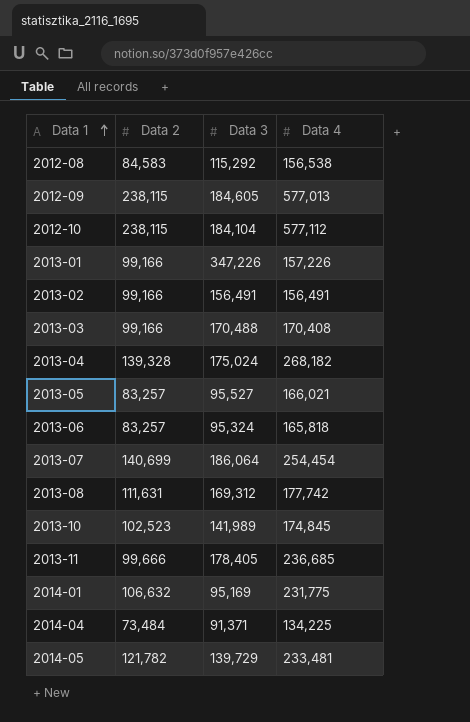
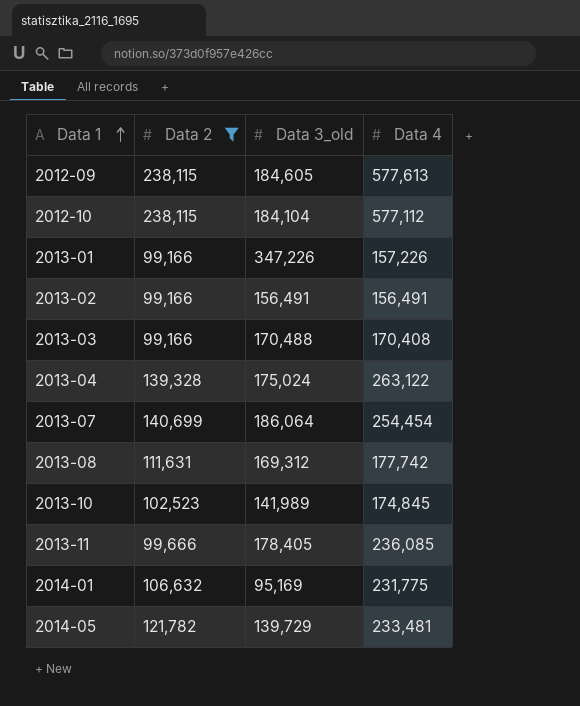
filter: none -> Data 2 >= 99,166
column name: Data 3 -> Data 3_old
2012-09 | Data 4: 577,013 -> 577,613
2013-04 | Data 4: 268,182 -> 263,122
2013-11 | Data 4: 236,685 -> 236,085

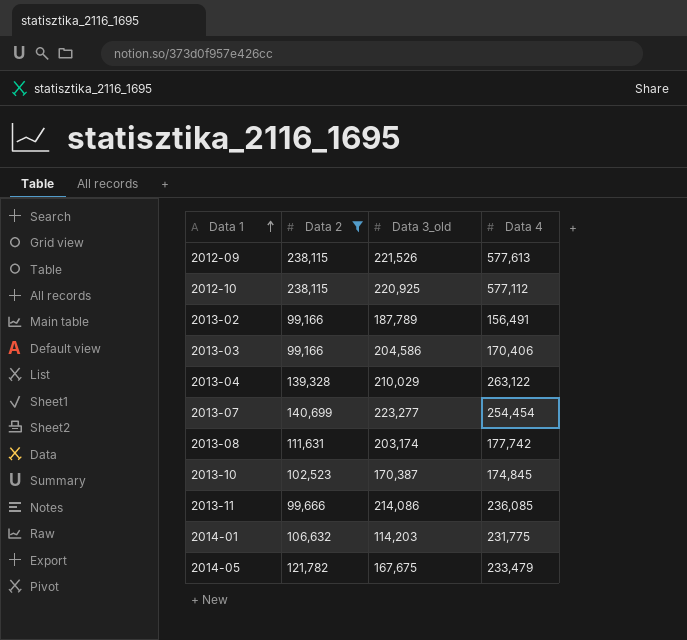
row 2013-01: 99,166 | 347,226 | 157,226 -> none
2012-09 | Data 3_old: 184,605 -> 221,526
2012-10 | Data 3_old: 184,104 -> 220,925
2013-02 | Data 3_old: 156,491 -> 187,789
2013-03 | Data 3_old: 170,488 -> 204,586
2013-03 | Data 4: 170,408 -> 170,406
2013-04 | Data 3_old: 175,024 -> 210,029
2013-07 | Data 3_old: 186,064 -> 223,277
2013-08 | Data 3_old: 169,312 -> 203,174
2013-10 | Data 3_old: 141,989 -> 170,387
2013-11 | Data 3_old: 178,405 -> 214,086
2014-01 | Data 3_old: 95,169 -> 114,203
2014-05 | Data 3_old: 139,729 -> 167,675
2014-05 | Data 4: 233,481 -> 233,479

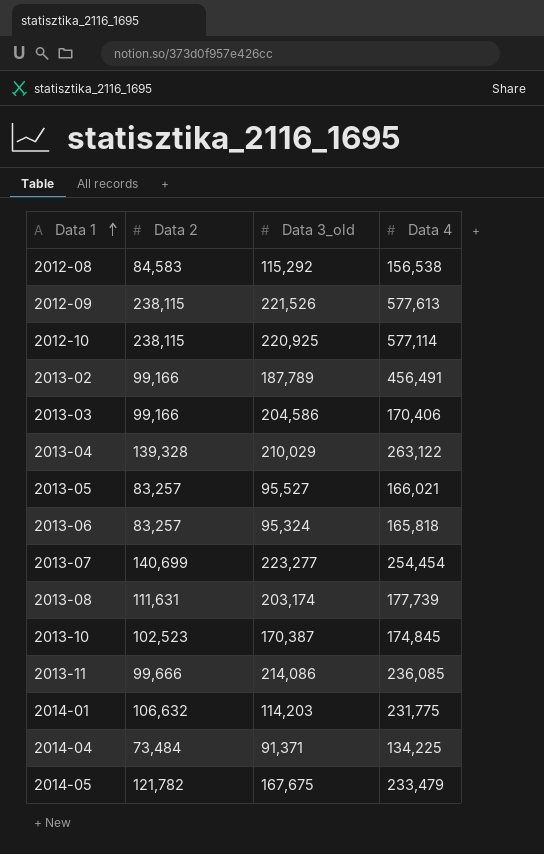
filter: Data 2 >= 99,166 -> none
2012-10 | Data 4: 577,112 -> 577,114
2013-02 | Data 4: 156,491 -> 456,491
2013-08 | Data 4: 177,742 -> 177,739

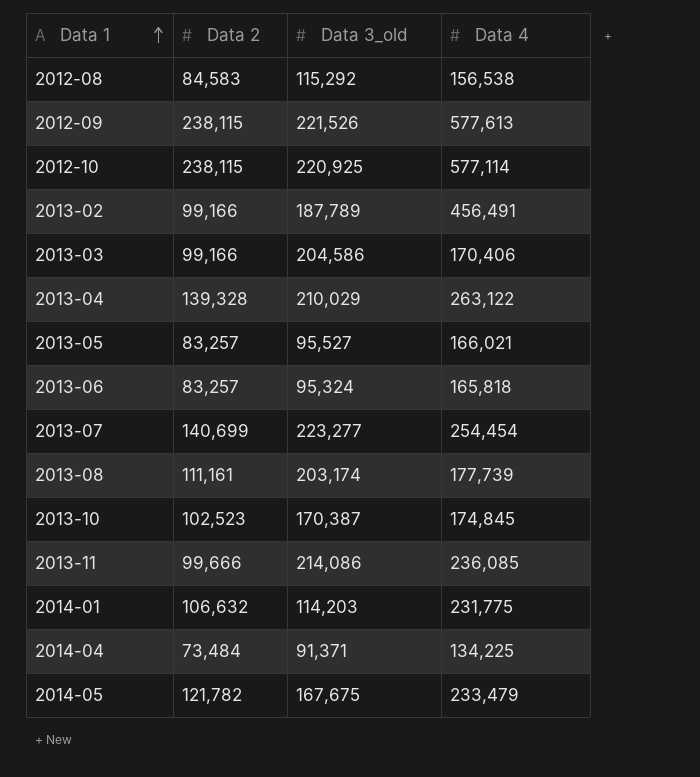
2013-08 | Data 2: 111,631 -> 111,161

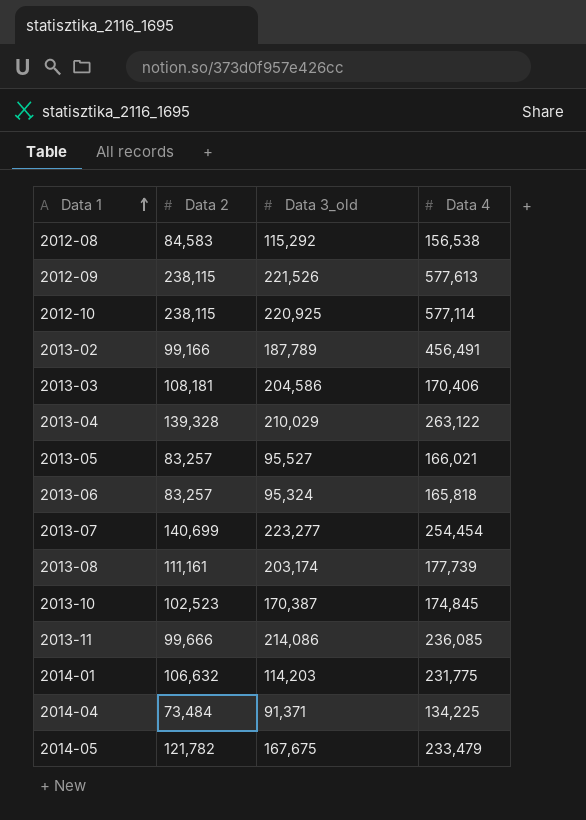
2013-03 | Data 2: 99,166 -> 108,181

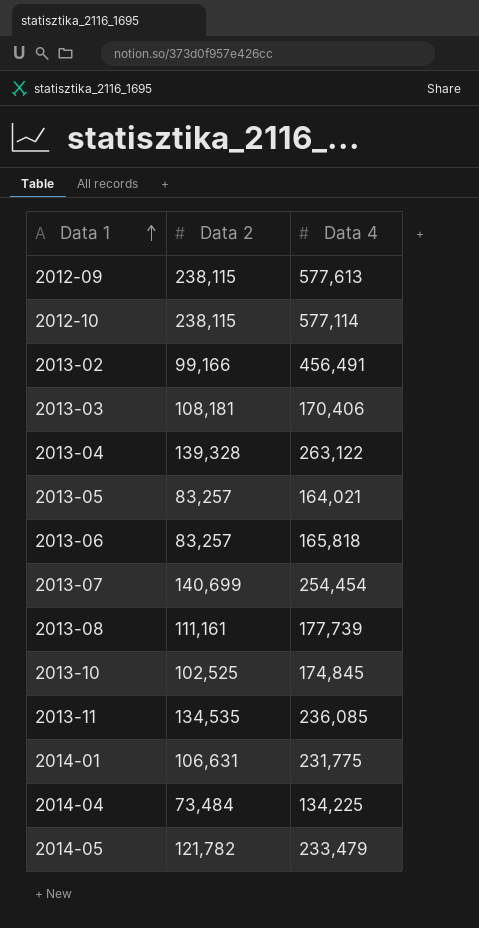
column Data 3_old | position: 3 -> none
row 2012-08: 84,583 | 115,292 | 156,538 -> none
2013-05 | Data 4: 166,021 -> 164,021
2013-10 | Data 2: 102,523 -> 102,525
2013-11 | Data 2: 99,666 -> 134,535
2014-01 | Data 2: 106,632 -> 106,631

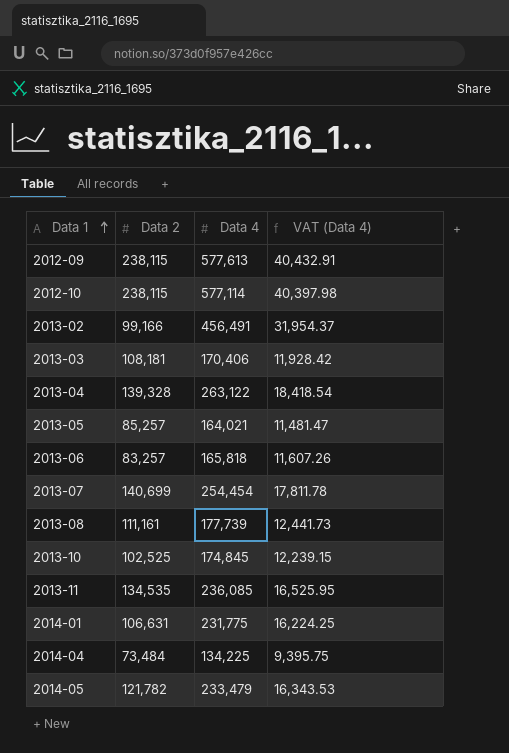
column VAT (Data 4) | formula: none -> [Data 4] * 0.07
2013-05 | Data 2: 83,257 -> 85,257

